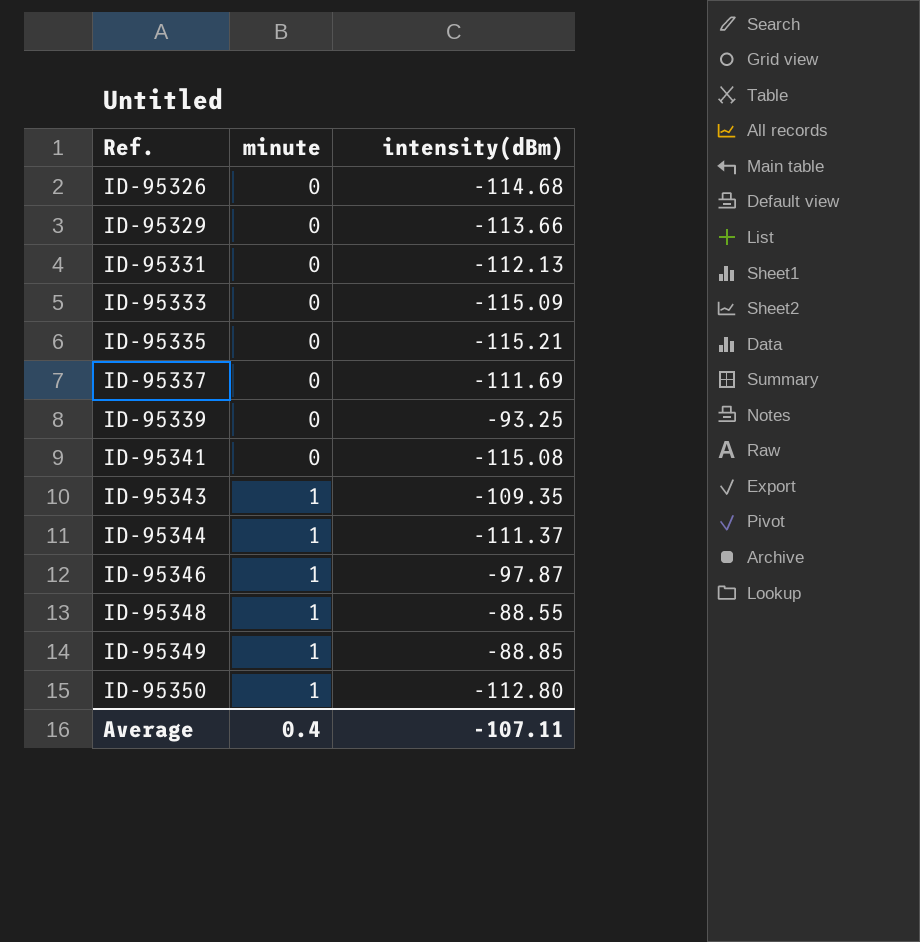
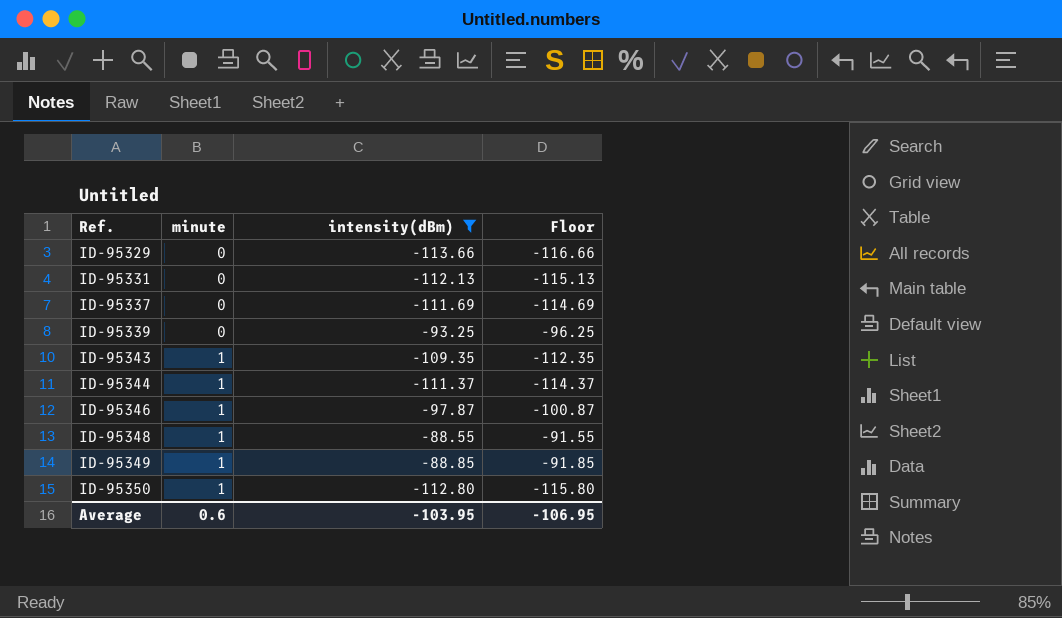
filter: none -> intensity(dBm) >= -113.66
column Floor | formula: none -> [intensity(dBm)] - 3
Average | minute: 0.4 -> 0.6
Average | intensity(dBm): -107.11 -> -103.95

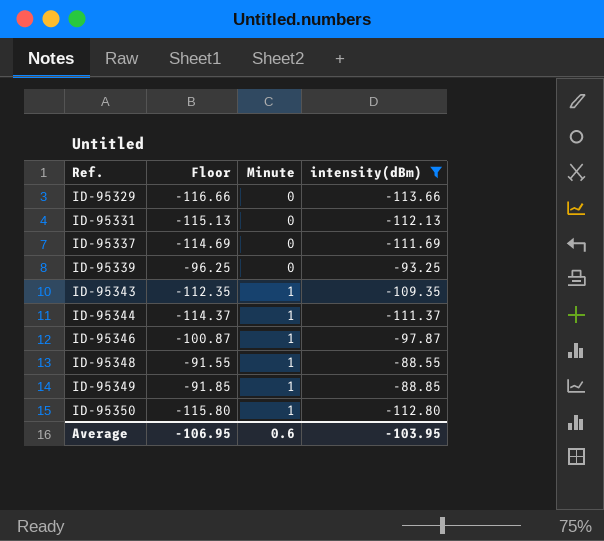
column Floor | position: 4 -> 2
column name: minute -> Minute

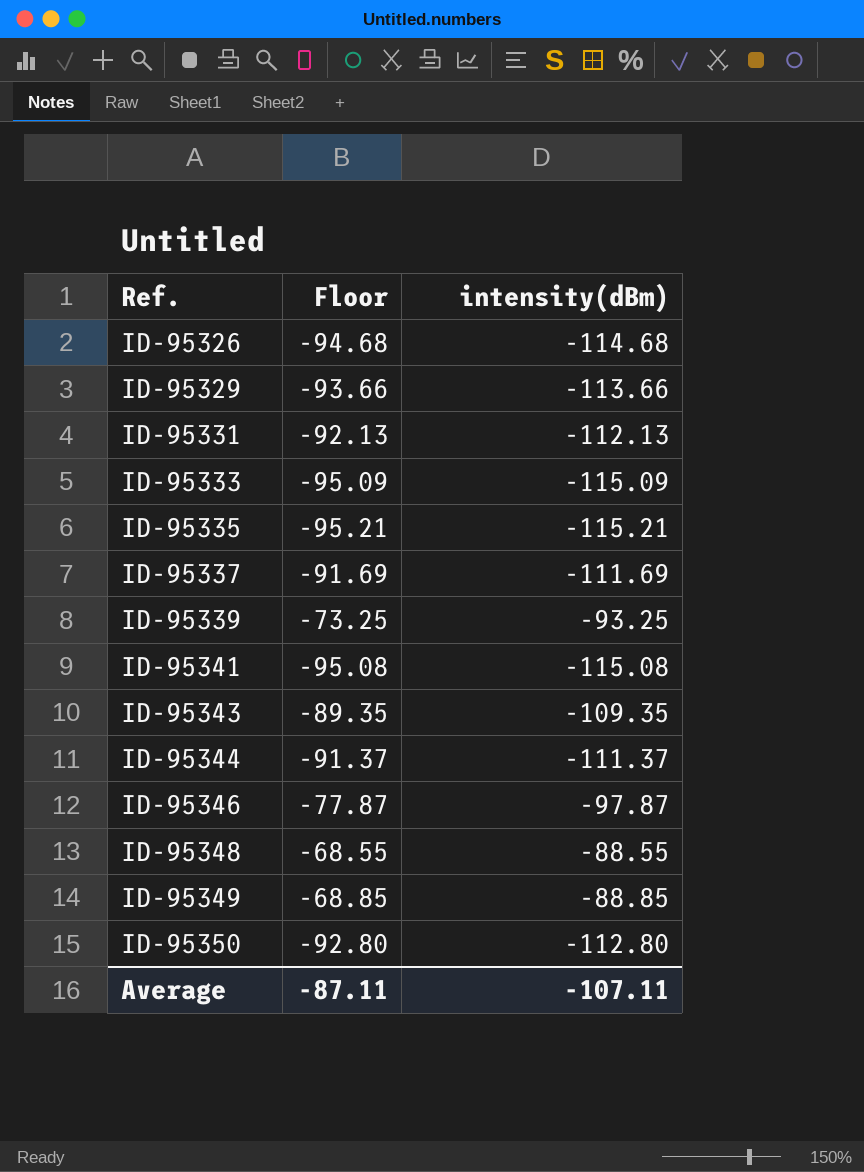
filter: intensity(dBm) >= -113.66 -> none
column Minute | position: 3 -> none
column Floor | formula: [intensity(dBm)] - 3 -> [intensity(dBm)] + 20
Average | Floor: -106.95 -> -87.11
Average | intensity(dBm): -103.95 -> -107.11

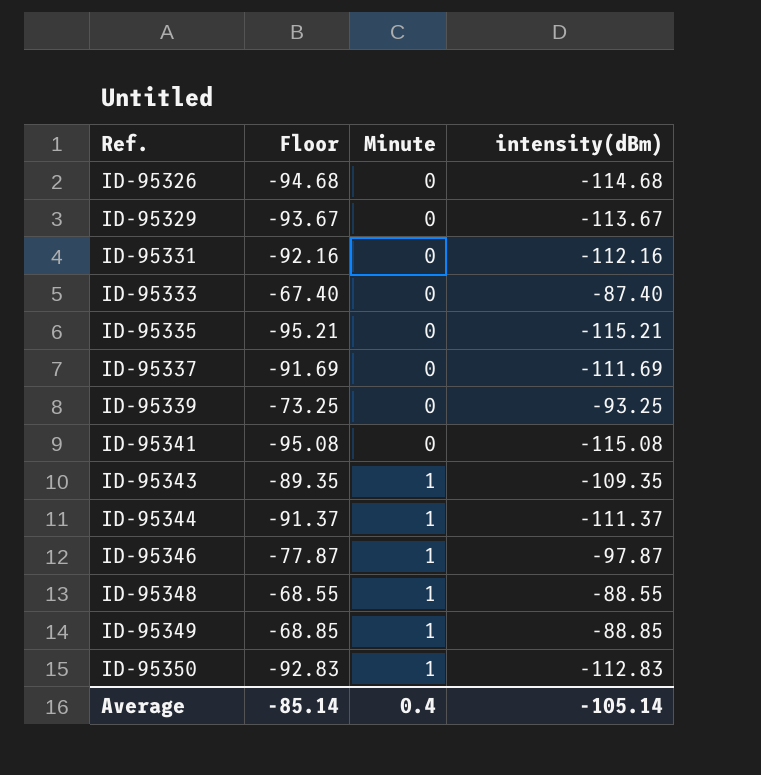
column Minute | position: none -> 3
ID-95329 | Floor: -93.66 -> -93.67
ID-95329 | intensity(dBm): -113.66 -> -113.67
ID-95331 | Floor: -92.13 -> -92.16
ID-95331 | intensity(dBm): -112.13 -> -112.16
ID-95333 | Floor: -95.09 -> -67.40
ID-95333 | intensity(dBm): -115.09 -> -87.40
ID-95350 | Floor: -92.80 -> -92.83
ID-95350 | intensity(dBm): -112.80 -> -112.83
Average | Floor: -87.11 -> -85.14
Average | intensity(dBm): -107.11 -> -105.14

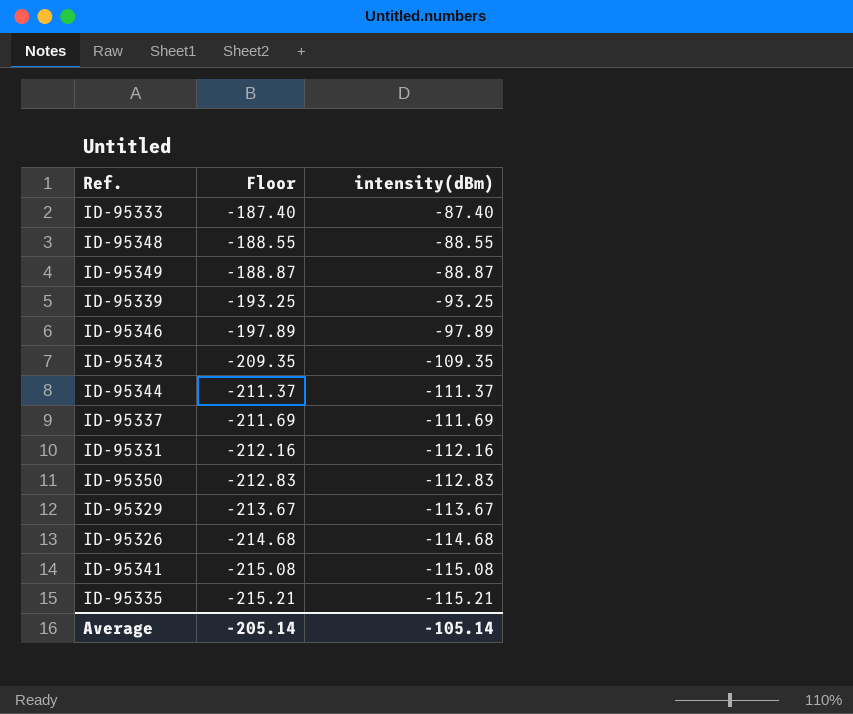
row order: Ref. ascending -> Floor descending
column Minute | position: 3 -> none
column Floor | formula: [intensity(dBm)] + 20 -> [intensity(dBm)] - 100
ID-95349 | intensity(dBm): -88.85 -> -88.87
ID-95346 | intensity(dBm): -97.87 -> -97.89
Average | Floor: -85.14 -> -205.14

